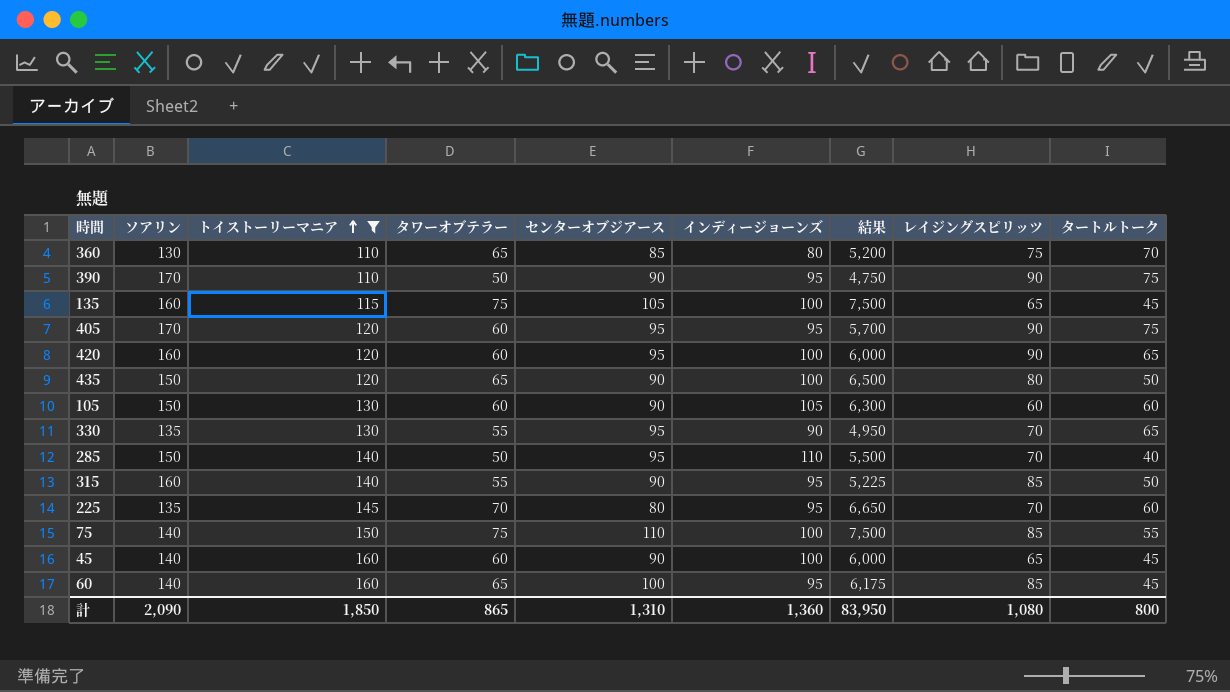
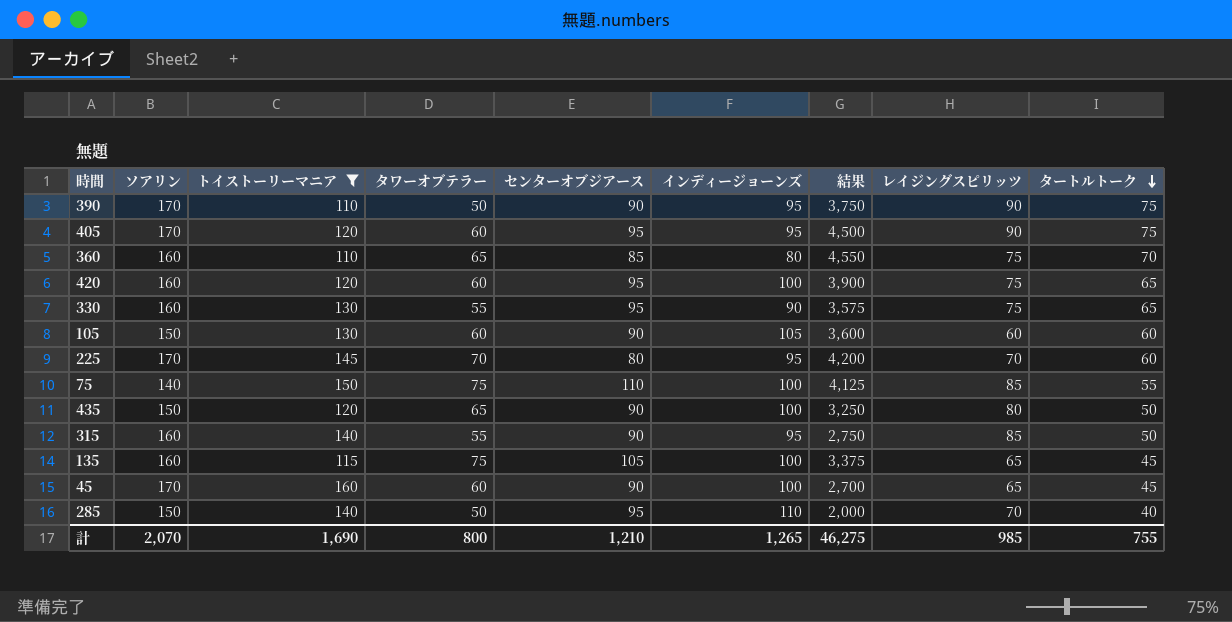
row order: トイストーリーマニア ascending -> タートルトーク descending
column 結果 | formula: [タワーオブテラー] * [インディージョーンズ] -> [タワーオブテラー] * [タートルトーク]
row 60: 140 | 160 | 65 | 100 | 95 | 6,175 | 85 | 45 -> none
360 | ソアリン: 130 -> 160
420 | レイジングスピリッツ: 90 -> 75
330 | ソアリン: 135 -> 160
330 | レイジングスピリッツ: 70 -> 75
225 | ソアリン: 135 -> 170
45 | ソアリン: 140 -> 170
計 | ソアリン: 2,090 -> 2,070
計 | トイストーリーマニア: 1,850 -> 1,690
計 | タワーオブテラー: 865 -> 800
計 | センターオブジアース: 1,310 -> 1,210
計 | インディージョーンズ: 1,360 -> 1,265
計 | 結果: 83,950 -> 46,275
計 | レイジングスピリッツ: 1,080 -> 985
計 | タートルトーク: 800 -> 755

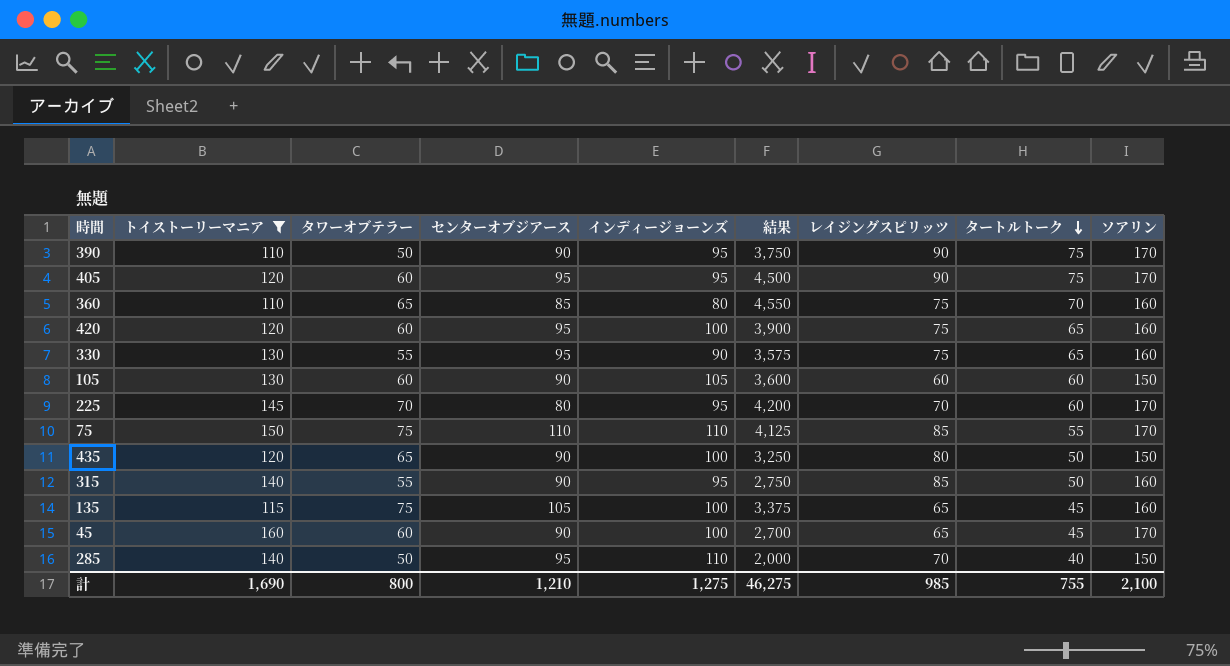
column ソアリン | position: 2 -> 9
75 | インディージョーンズ: 100 -> 110
75 | ソアリン: 140 -> 170
計 | インディージョーンズ: 1,265 -> 1,275
計 | ソアリン: 2,070 -> 2,100

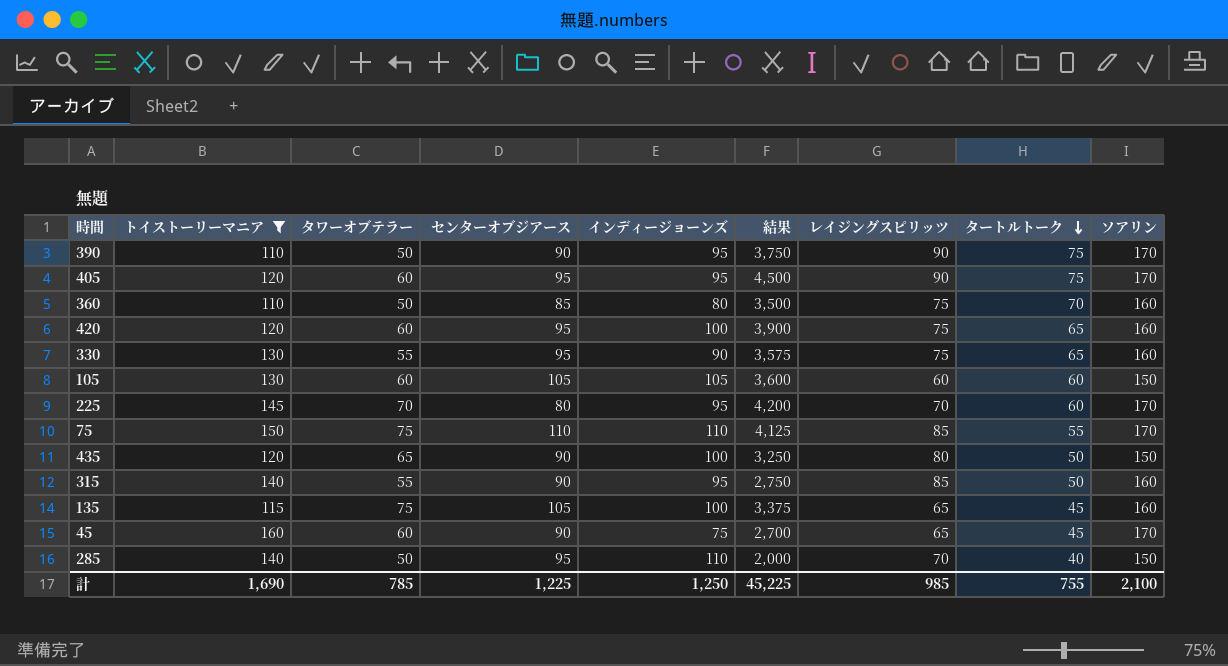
360 | タワーオブテラー: 65 -> 50
360 | 結果: 4,550 -> 3,500
105 | センターオブジアース: 90 -> 105
45 | インディージョーンズ: 100 -> 75
計 | タワーオブテラー: 800 -> 785
計 | センターオブジアース: 1,210 -> 1,225
計 | インディージョーンズ: 1,275 -> 1,250
計 | 結果: 46,275 -> 45,225

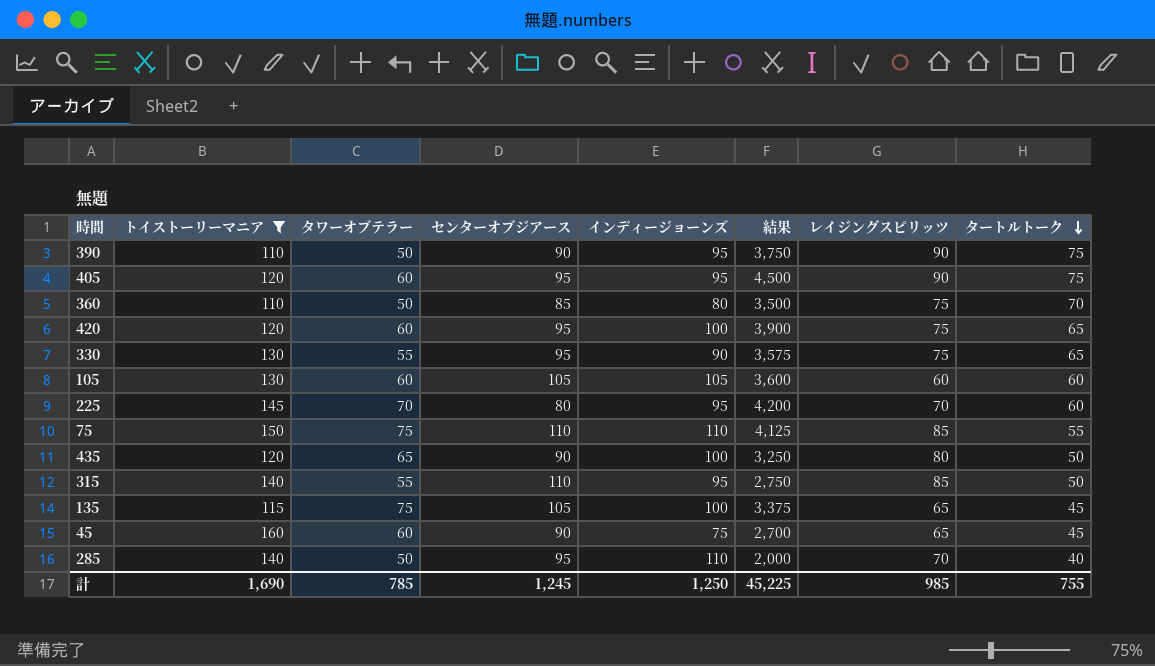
column ソアリン | position: 9 -> none
315 | センターオブジアース: 90 -> 110
計 | センターオブジアース: 1,225 -> 1,245

